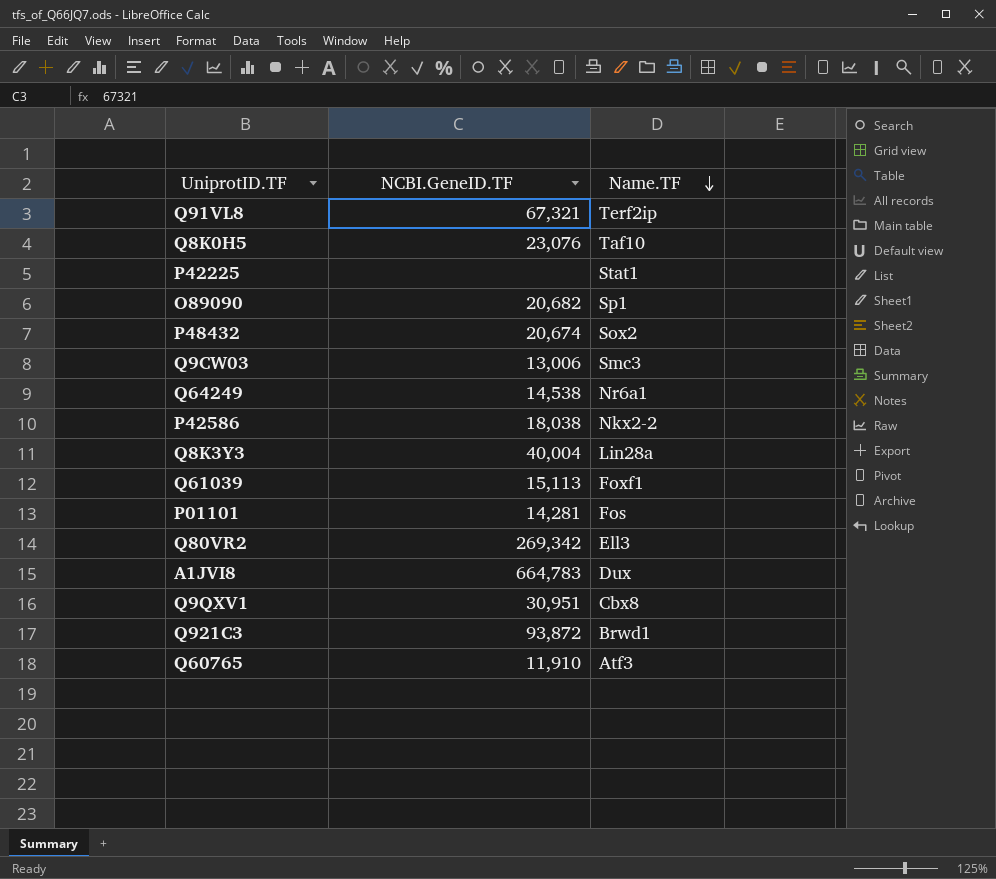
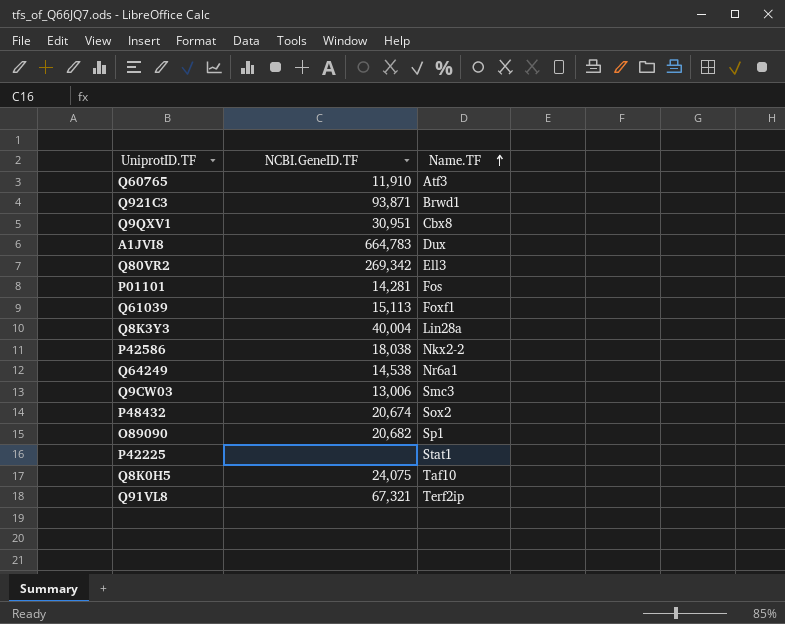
row order: Name.TF descending -> Name.TF ascending
Q921C3 | NCBI.GeneID.TF: 93,872 -> 93,871
Q8K0H5 | NCBI.GeneID.TF: 23,076 -> 24,075

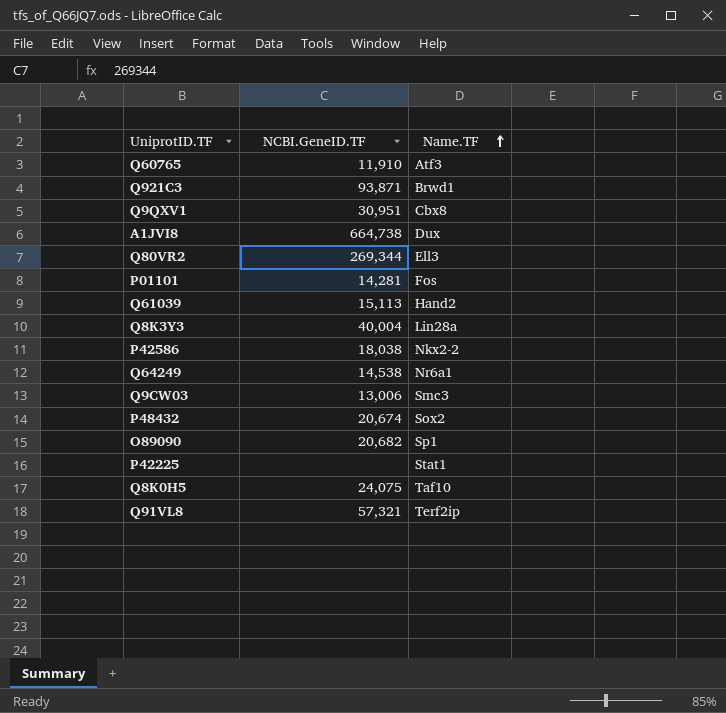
A1JVI8 | NCBI.GeneID.TF: 664,783 -> 664,738
Q80VR2 | NCBI.GeneID.TF: 269,342 -> 269,344
Q61039 | Name.TF: Foxf1 -> Hand2
Q91VL8 | NCBI.GeneID.TF: 67,321 -> 57,321

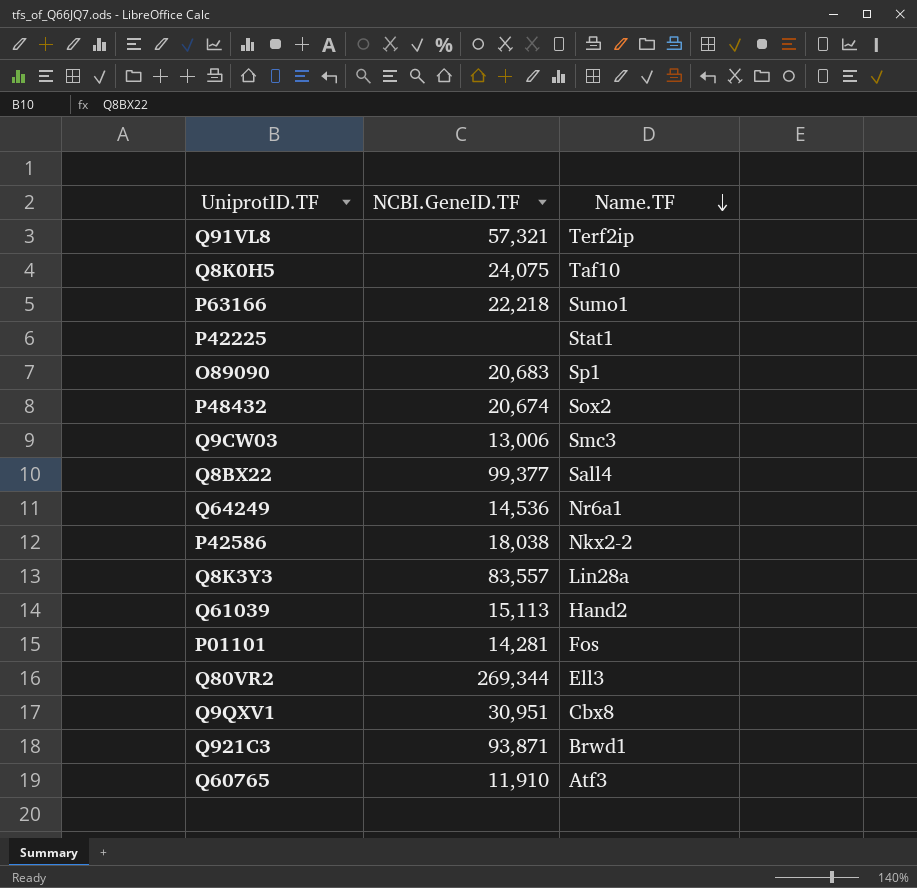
row order: Name.TF ascending -> Name.TF descending
row A1JVI8: 664,738 | Dux -> none
row P63166: none -> 22,218 | Sumo1
O89090 | NCBI.GeneID.TF: 20,682 -> 20,683
row Q8BX22: none -> 99,377 | Sall4
Q64249 | NCBI.GeneID.TF: 14,538 -> 14,536
Q8K3Y3 | NCBI.GeneID.TF: 40,004 -> 83,557

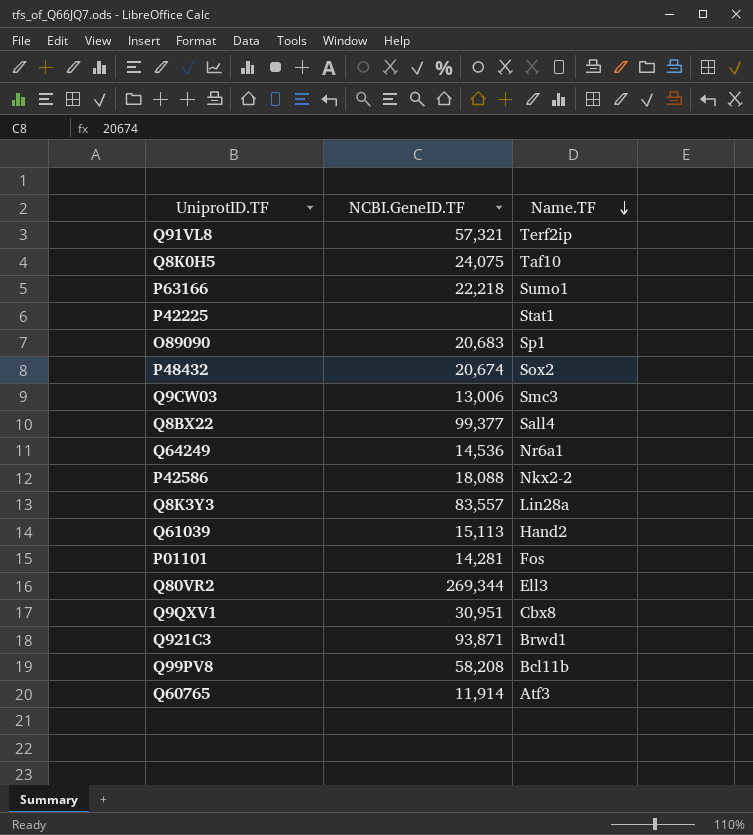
P42586 | NCBI.GeneID.TF: 18,038 -> 18,088
row Q99PV8: none -> 58,208 | Bcl11b
Q60765 | NCBI.GeneID.TF: 11,910 -> 11,914

